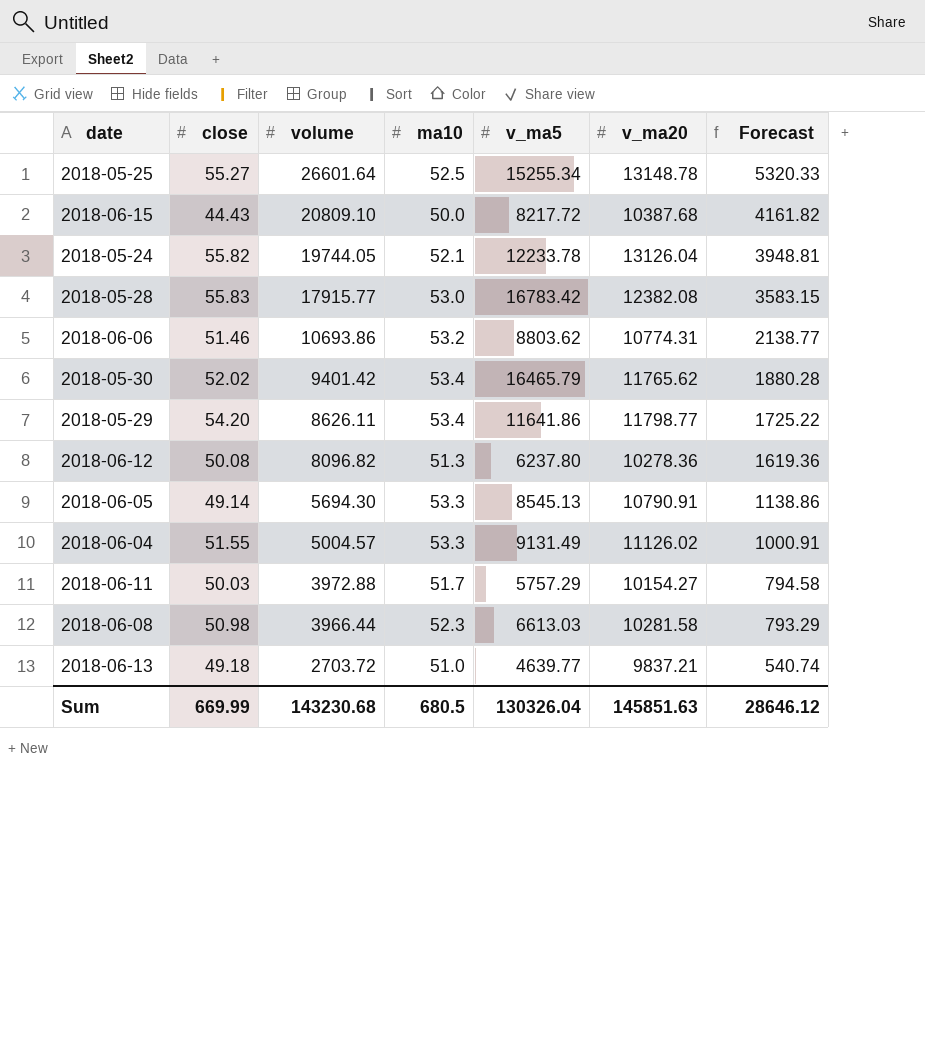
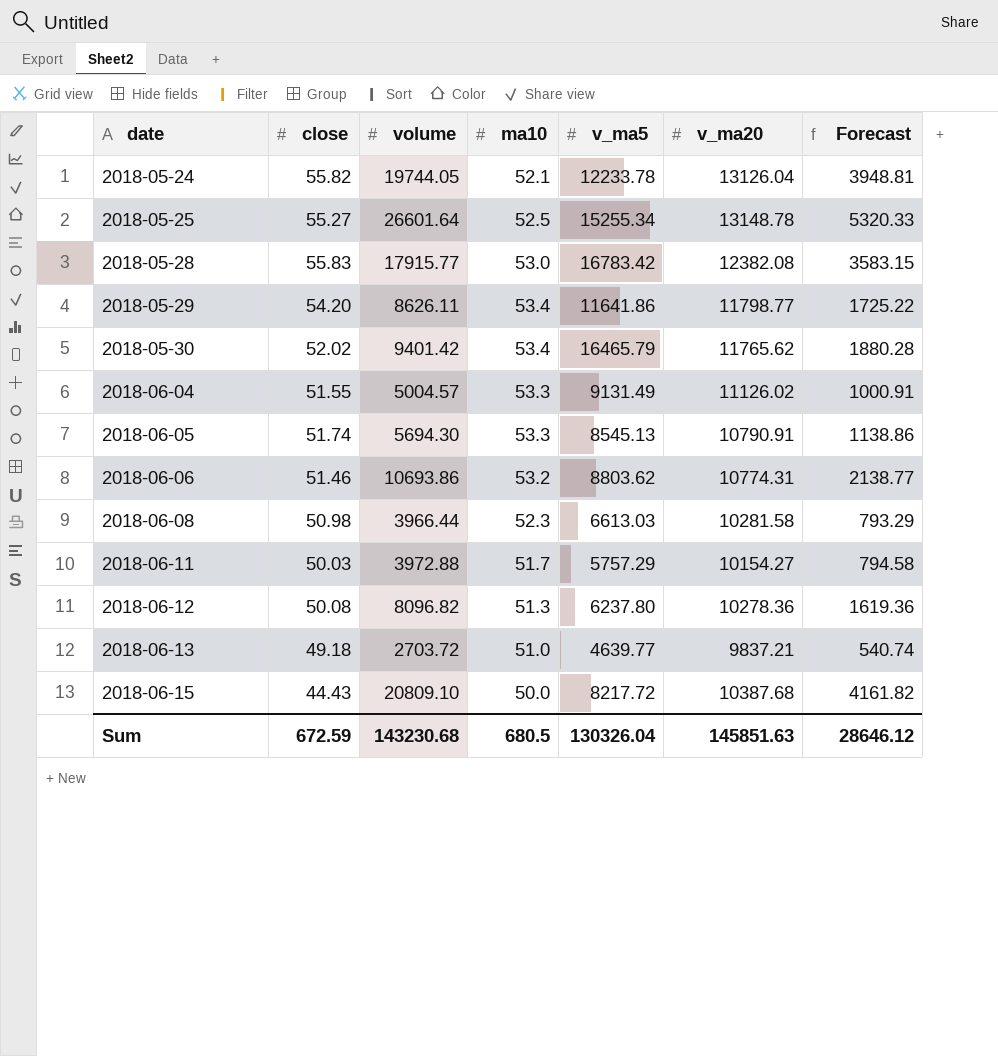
row order: volume descending -> date ascending
2018-06-05 | close: 49.14 -> 51.74
Sum | close: 669.99 -> 672.59

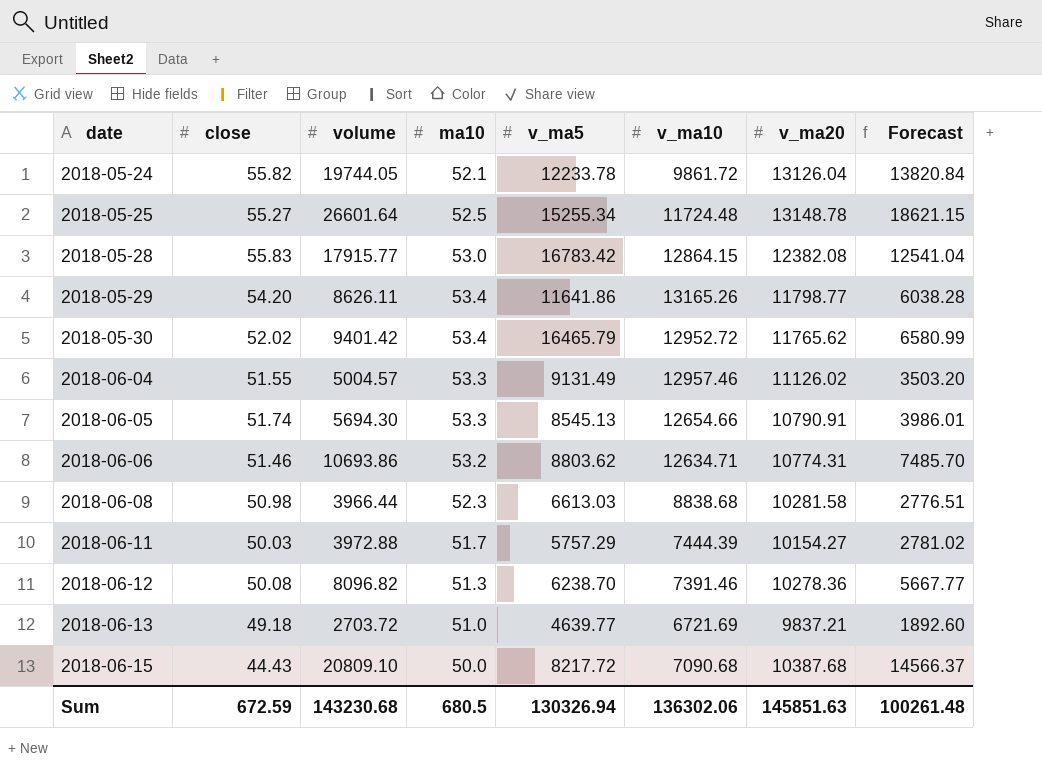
column v_ma10 | position: none -> 6
column Forecast | formula: [volume] * 0.2 -> [volume] * 0.7
2018-06-12 | v_ma5: 6237.80 -> 6238.70
Sum | v_ma5: 130326.04 -> 130326.94
Sum | Forecast: 28646.12 -> 100261.48

